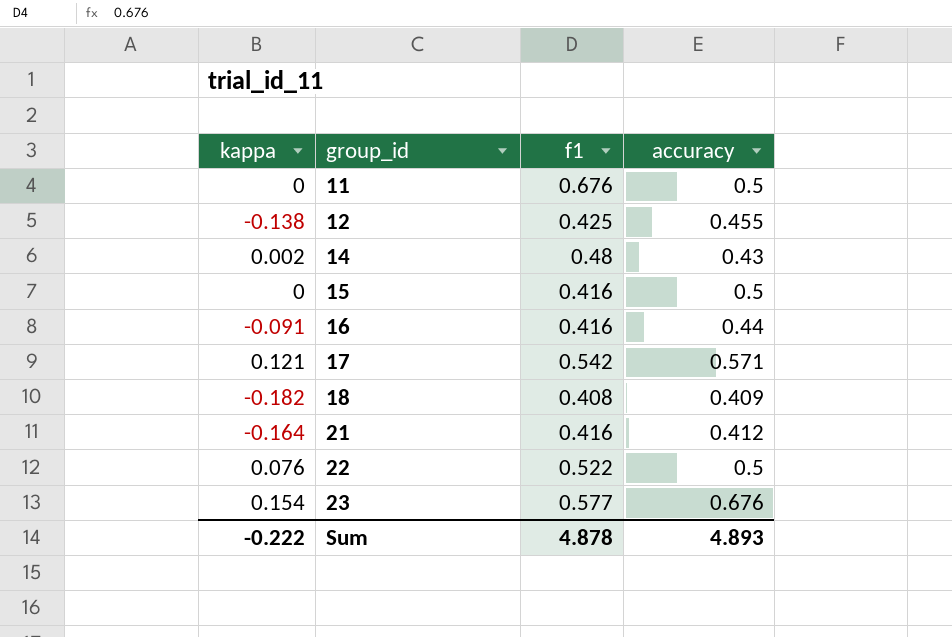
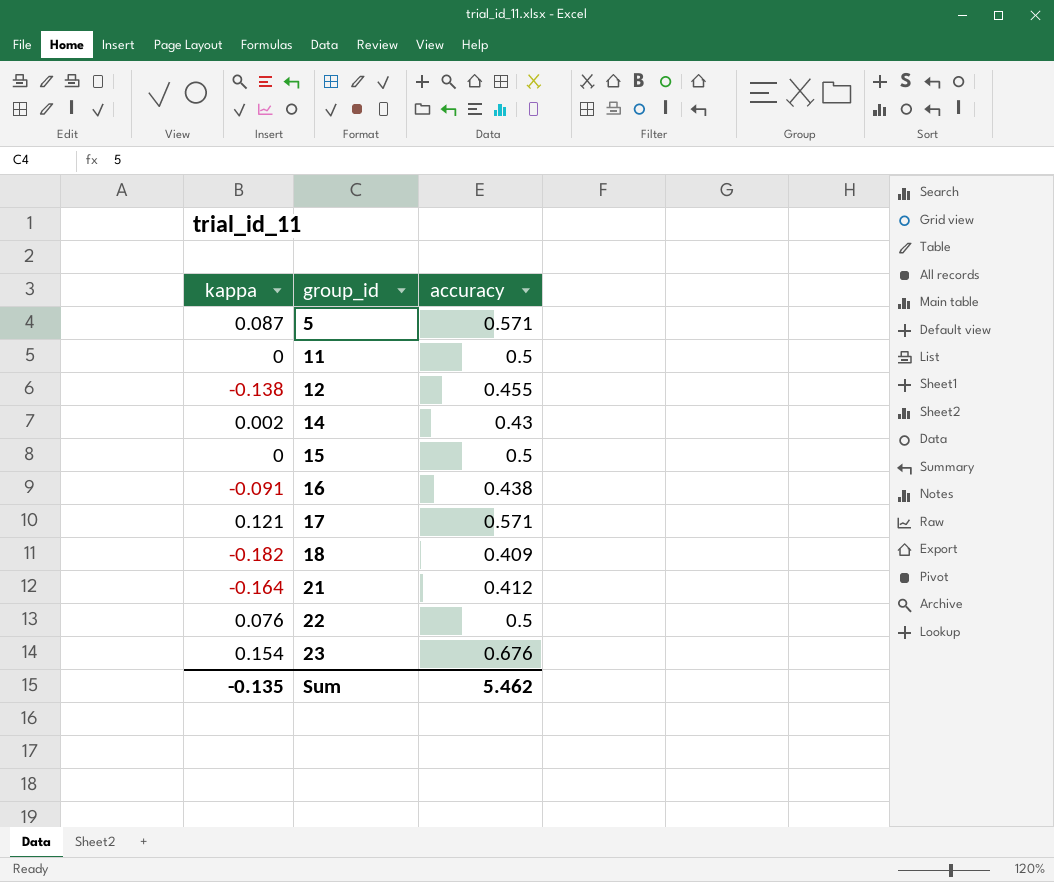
column f1 | position: 3 -> none
row 5: none -> 0.087 | 0.571
16 | accuracy: 0.44 -> 0.438
Sum | kappa: -0.222 -> -0.135
Sum | accuracy: 4.893 -> 5.462

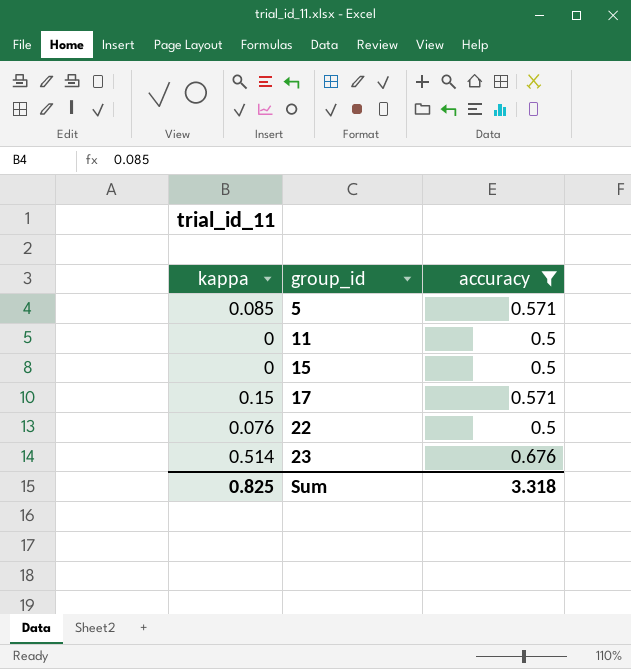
filter: none -> accuracy >= 0.5
5 | kappa: 0.087 -> 0.085
17 | kappa: 0.121 -> 0.15
23 | kappa: 0.154 -> 0.514
Sum | kappa: -0.135 -> 0.825
Sum | accuracy: 5.462 -> 3.318

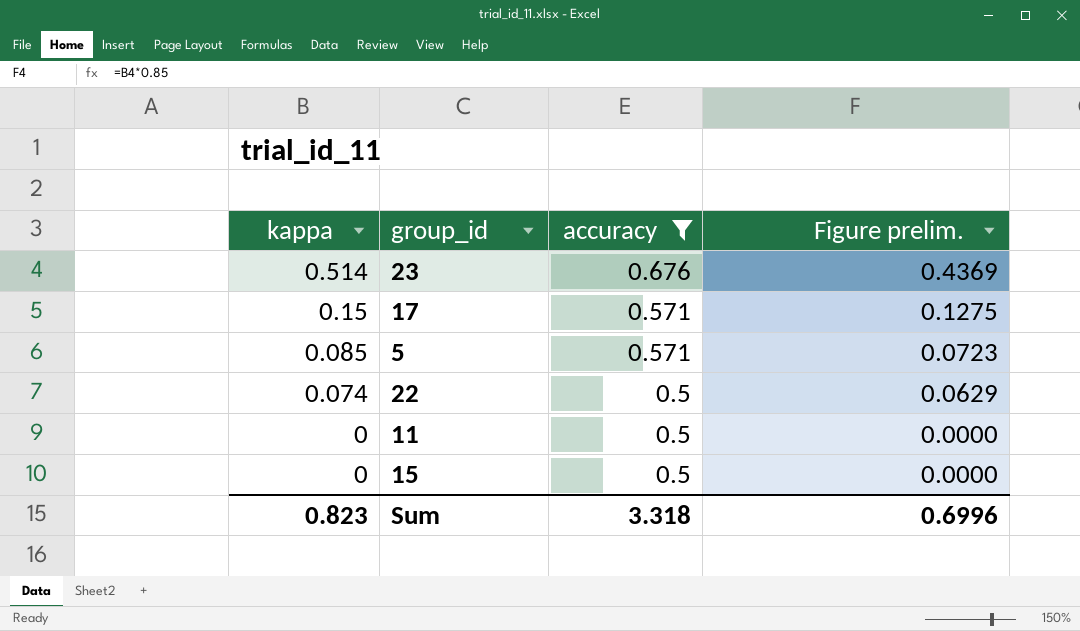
row order: group_id ascending -> kappa descending
column Figure prelim. | formula: none -> [kappa] * 0.85
22 | kappa: 0.076 -> 0.074
Sum | kappa: 0.825 -> 0.823

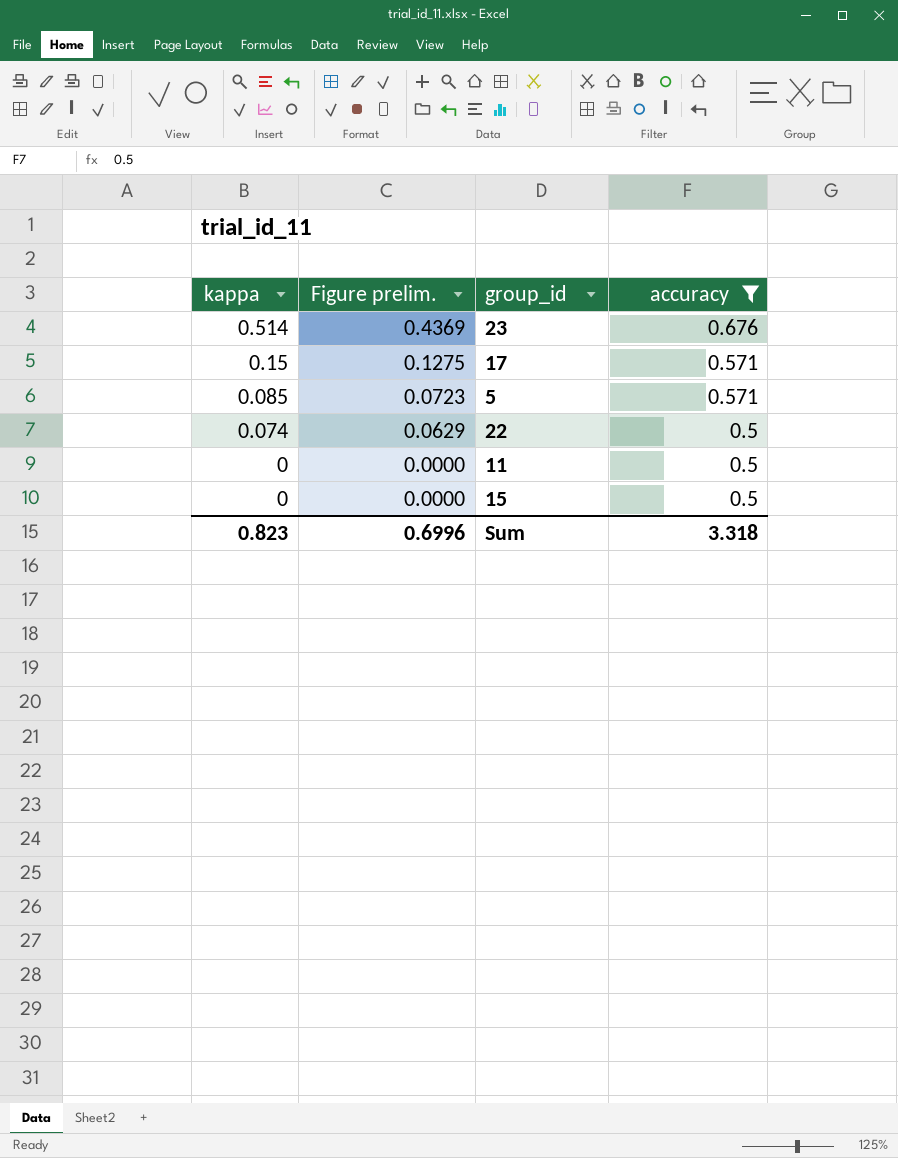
column Figure prelim. | position: 4 -> 2

